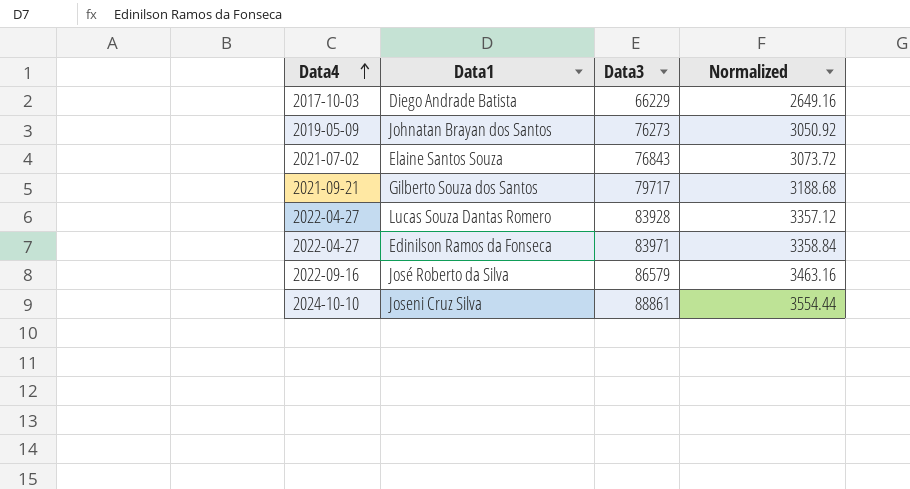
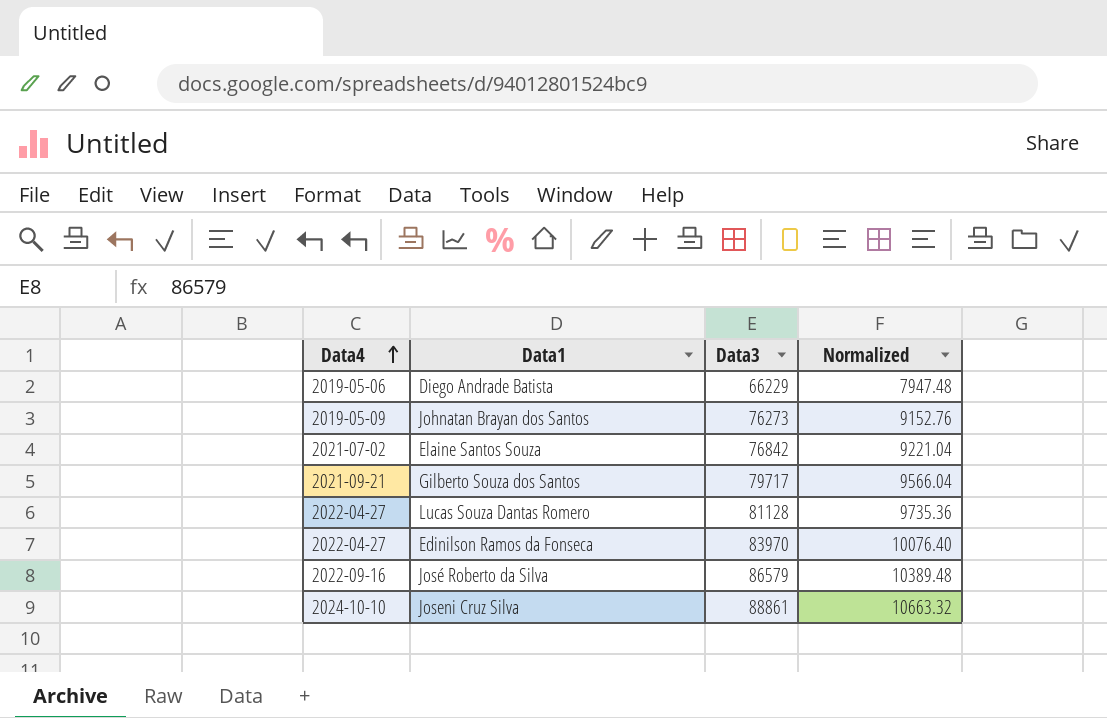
column Normalized | formula: [Data3] * 0.04 -> [Data3] * 0.12
Diego Andrade Batista | Data4: 2017-10-03 -> 2019-05-06
Elaine Santos Souza | Data3: 76843 -> 76842
Lucas Souza Dantas Romero | Data3: 83928 -> 81128
Edinilson Ramos da Fonseca | Data3: 83971 -> 83970

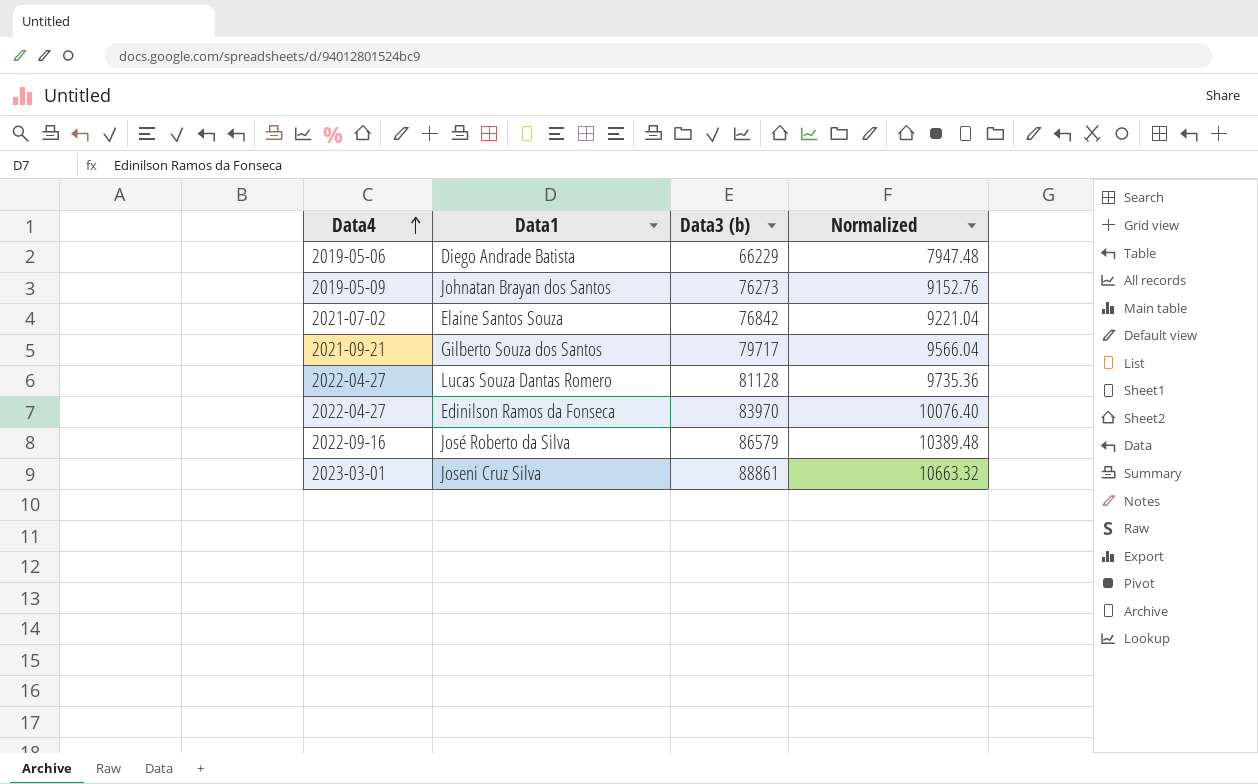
column name: Data3 -> Data3 (b)
Joseni Cruz Silva | Data4: 2024-10-10 -> 2023-03-01

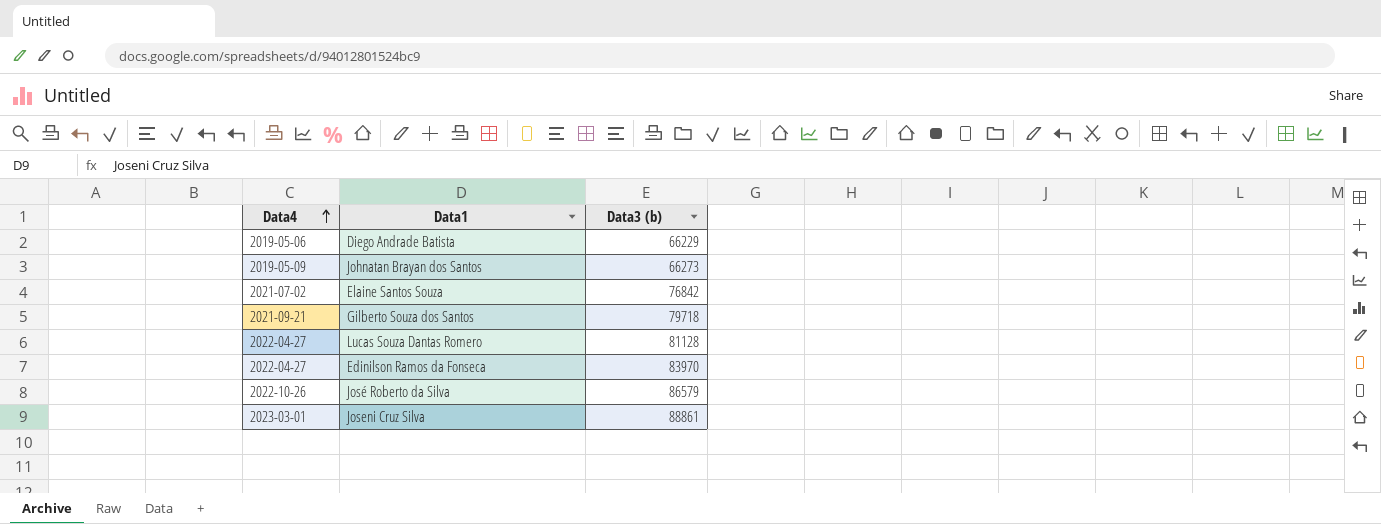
column Normalized | formula: [Data3 (b)] * 0.12 -> none
Johnatan Brayan dos Santos | Data3 (b): 76273 -> 66273
Gilberto Souza dos Santos | Data3 (b): 79717 -> 79718
José Roberto da Silva | Data4: 2022-09-16 -> 2022-10-26

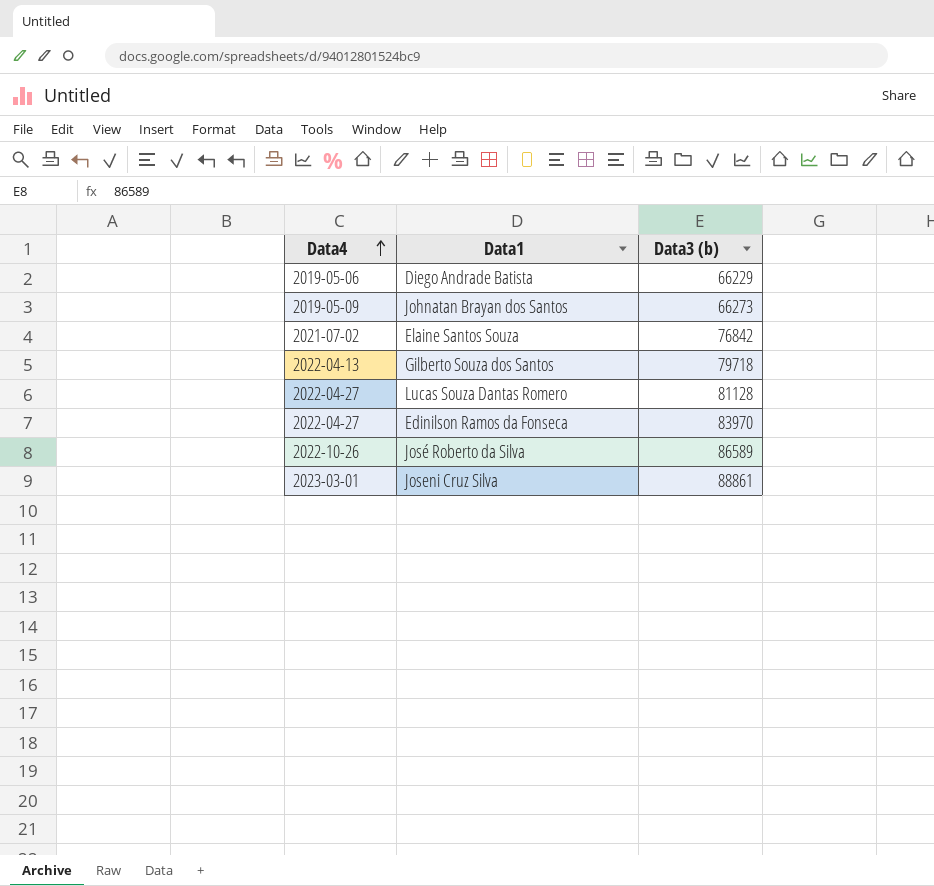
Gilberto Souza dos Santos | Data4: 2021-09-21 -> 2022-04-13
José Roberto da Silva | Data3 (b): 86579 -> 86589

